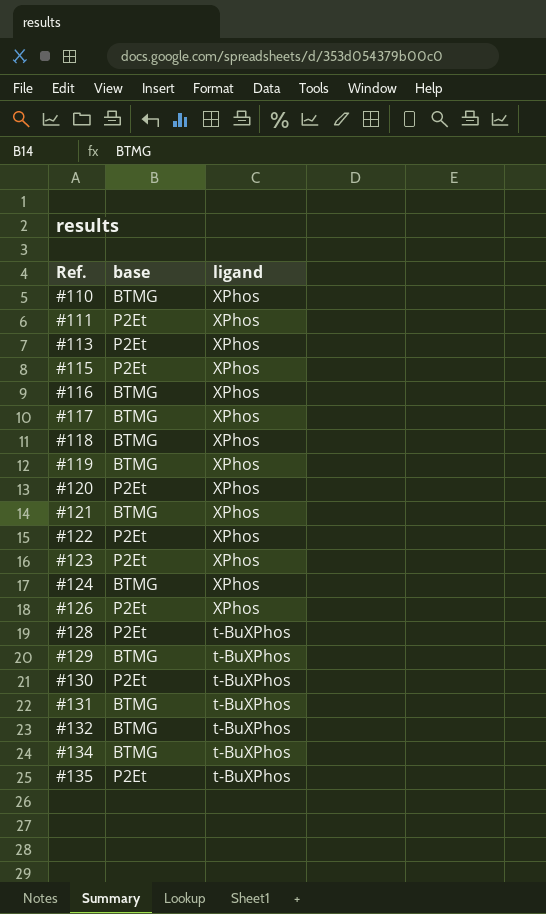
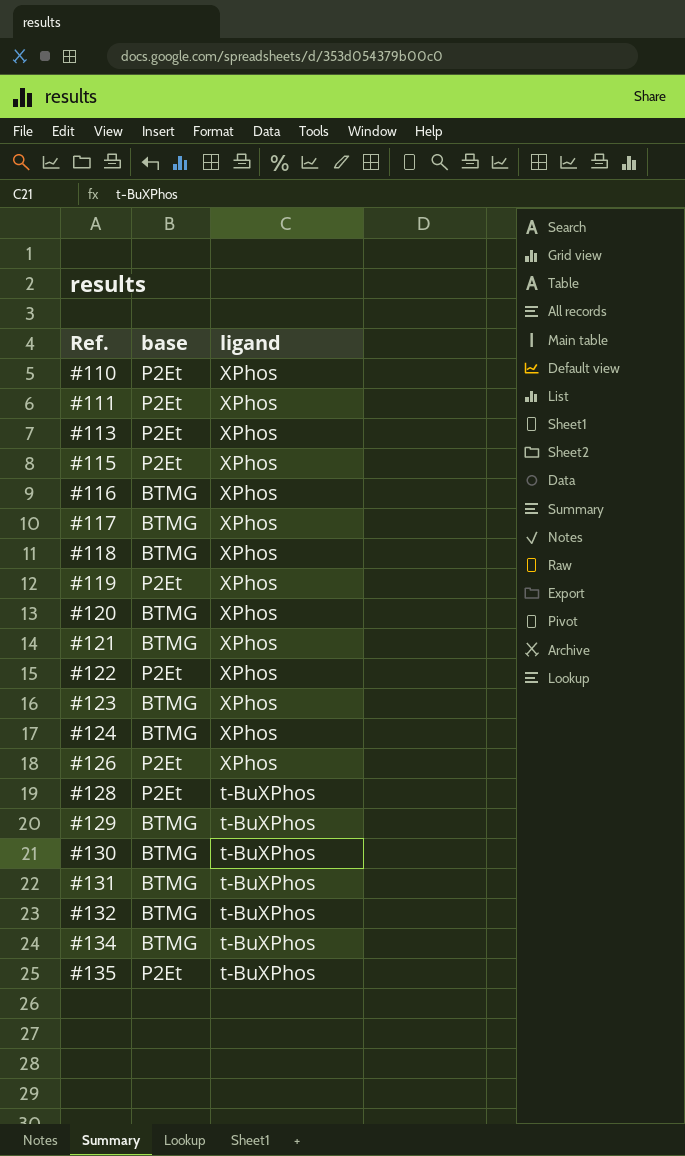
#110 | base: BTMG -> P2Et
#119 | base: BTMG -> P2Et
#120 | base: P2Et -> BTMG
#123 | base: P2Et -> BTMG
#130 | base: P2Et -> BTMG

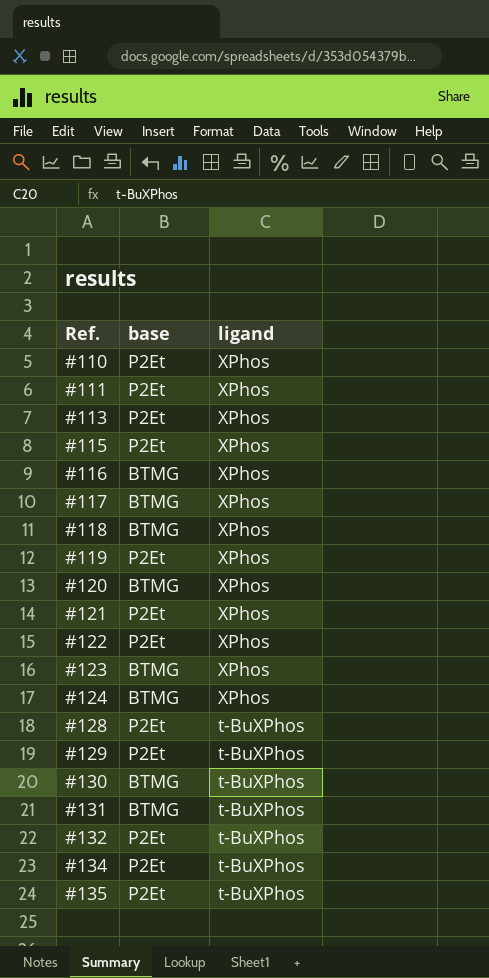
row #126: P2Et | XPhos -> none
#121 | base: BTMG -> P2Et
#129 | base: BTMG -> P2Et
#132 | base: BTMG -> P2Et
#134 | base: BTMG -> P2Et

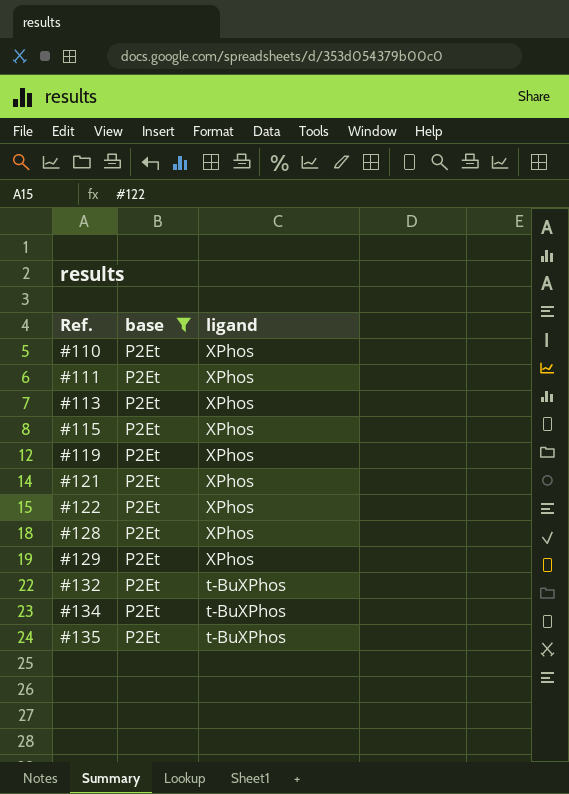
filter: none -> base = P2Et
#128 | ligand: t-BuXPhos -> XPhos
#129 | ligand: t-BuXPhos -> XPhos

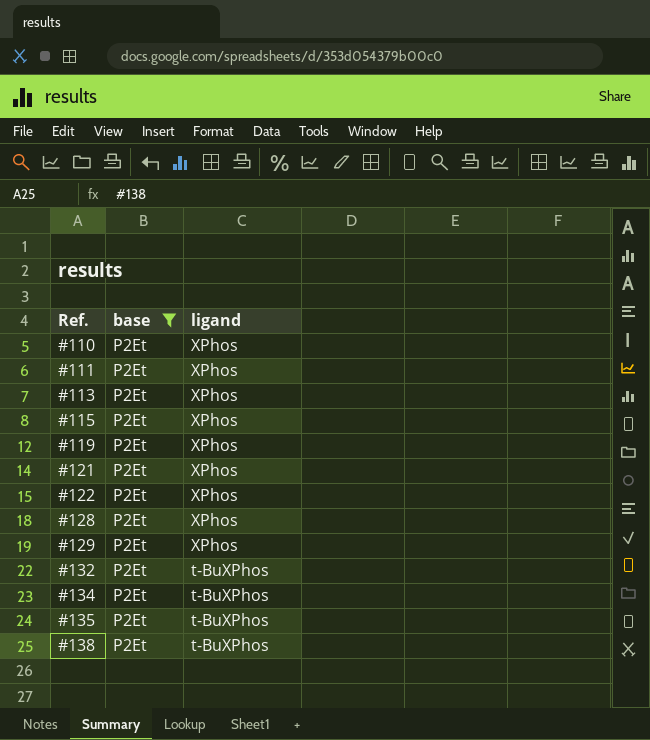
row #138: none -> P2Et | t-BuXPhos

